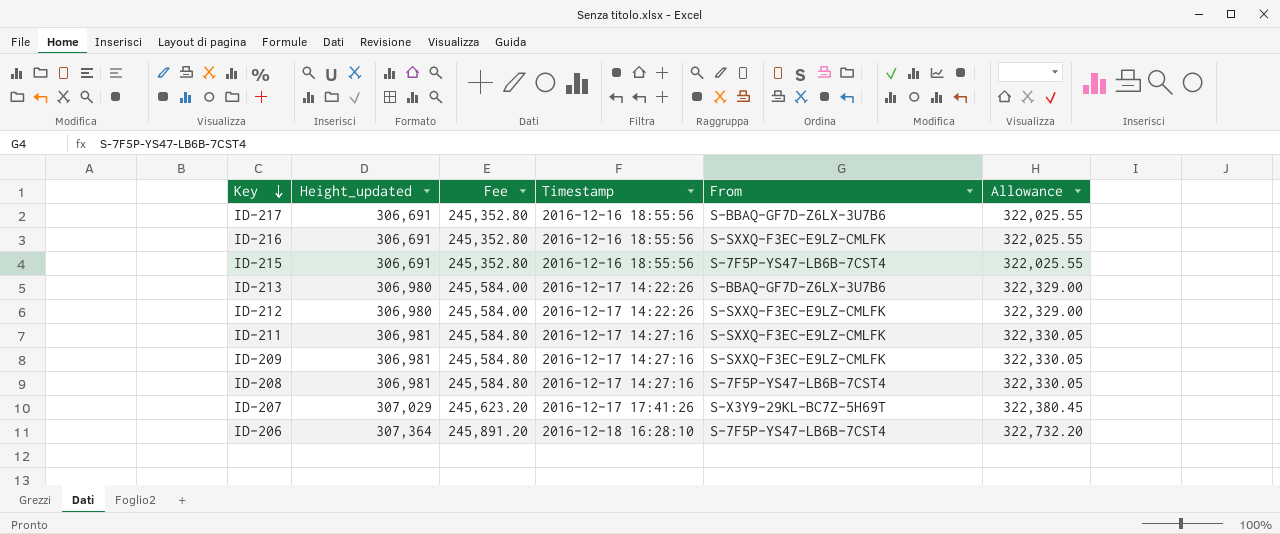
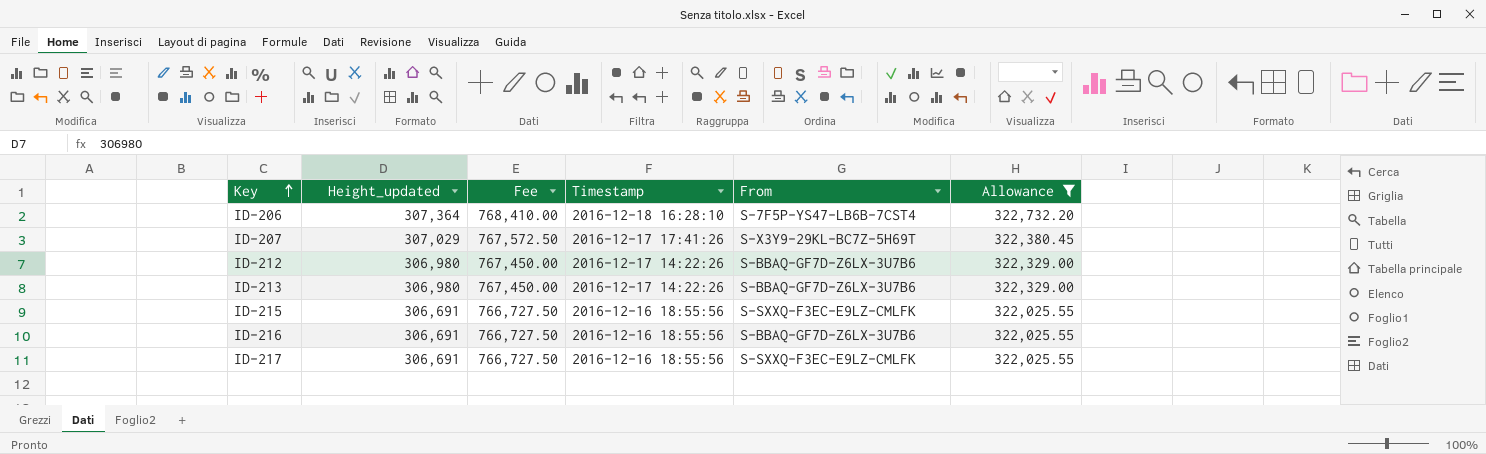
filter: none -> Allowance != 322,330.05
row order: Key descending -> Key ascending
column Fee | formula: [Height_updated] * 0.8 -> [Height_updated] * 2.5
ID-212 | From: S-SXXQ-F3EC-E9LZ-CMLFK -> S-BBAQ-GF7D-Z6LX-3U7B6
ID-215 | From: S-7F5P-YS47-LB6B-7CST4 -> S-SXXQ-F3EC-E9LZ-CMLFK
ID-216 | From: S-SXXQ-F3EC-E9LZ-CMLFK -> S-BBAQ-GF7D-Z6LX-3U7B6
ID-217 | From: S-BBAQ-GF7D-Z6LX-3U7B6 -> S-SXXQ-F3EC-E9LZ-CMLFK

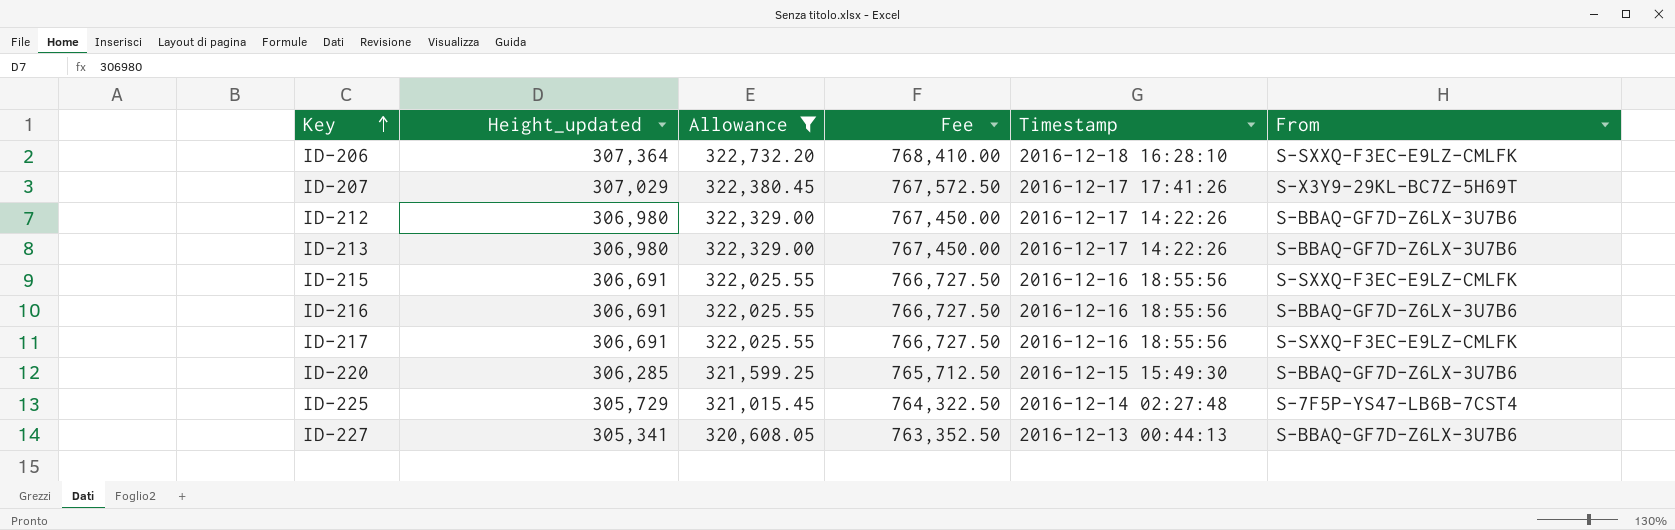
column Allowance | position: 6 -> 3
ID-206 | From: S-7F5P-YS47-LB6B-7CST4 -> S-SXXQ-F3EC-E9LZ-CMLFK
row ID-220: none -> 306,285 | 321,599.25 | 765,712.50 | 2016-12-15 15:49:30 | S-BBAQ-GF7D-Z6LX-3U7B6
row ID-225: none -> 305,729 | 321,015.45 | 764,322.50 | 2016-12-14 02:27:48 | S-7F5P-YS47-LB6B-7CST4
row ID-227: none -> 305,341 | 320,608.05 | 763,352.50 | 2016-12-13 00:44:13 | S-BBAQ-GF7D-Z6LX-3U7B6

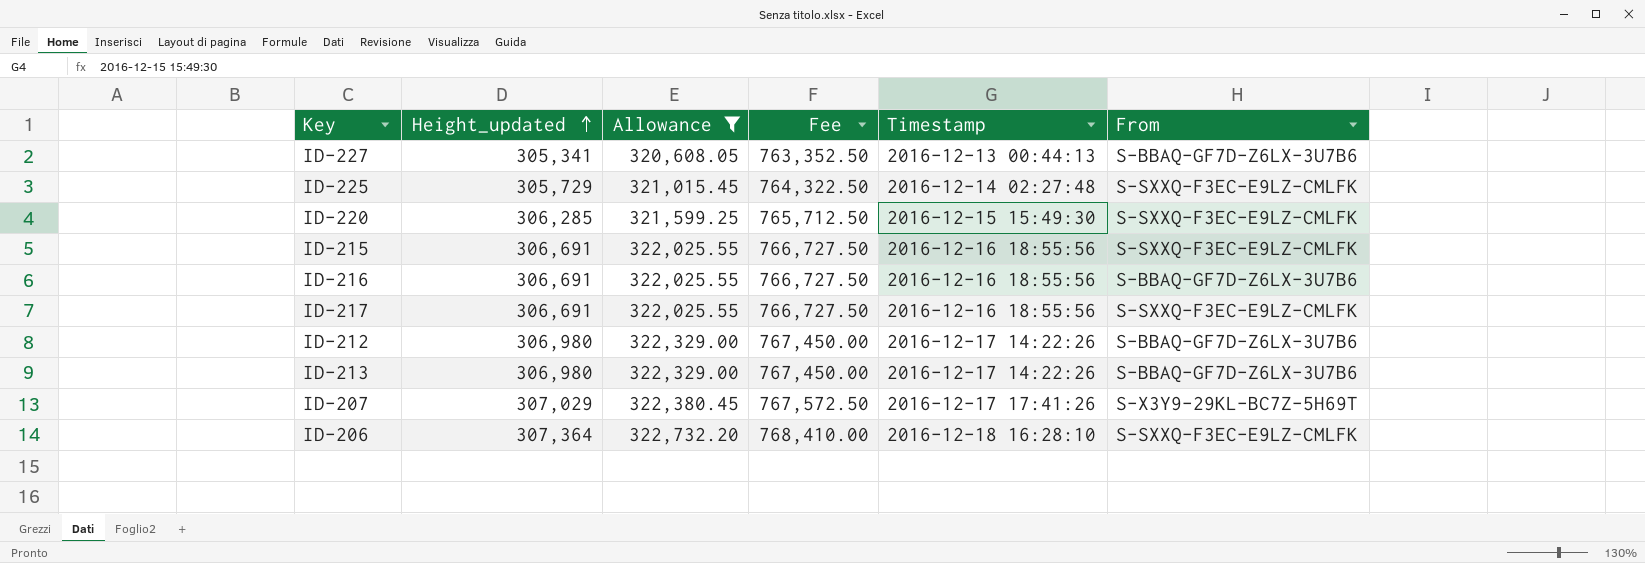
row order: Key ascending -> Height_updated ascending
ID-225 | From: S-7F5P-YS47-LB6B-7CST4 -> S-SXXQ-F3EC-E9LZ-CMLFK
ID-220 | From: S-BBAQ-GF7D-Z6LX-3U7B6 -> S-SXXQ-F3EC-E9LZ-CMLFK

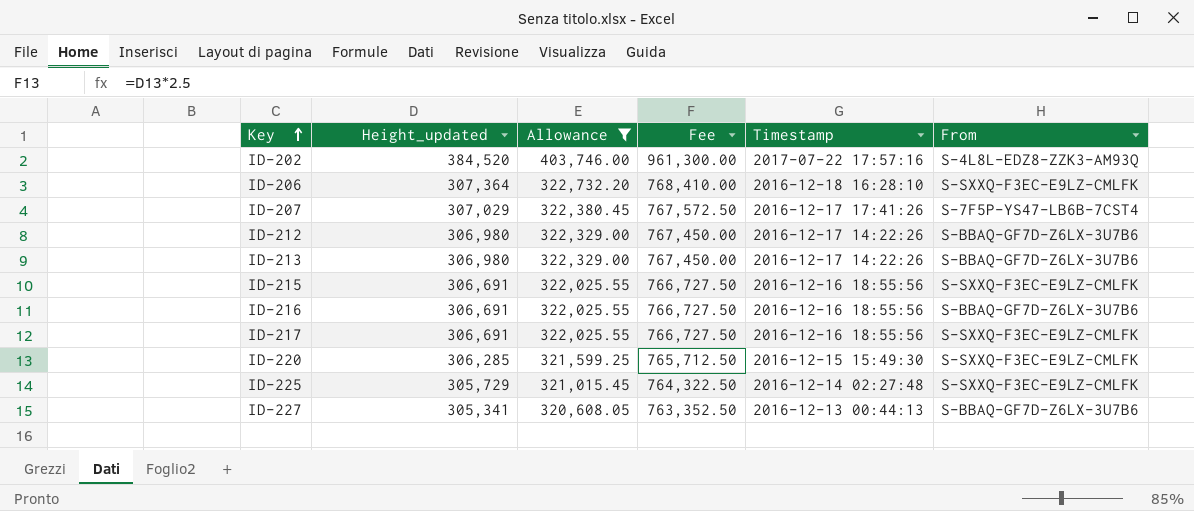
row order: Height_updated ascending -> Key ascending
row ID-202: none -> 384,520 | 403,746.00 | 961,300.00 | 2017-07-22 17:57:16 | S-4L8L-EDZ8-ZZK3-AM93Q
ID-207 | From: S-X3Y9-29KL-BC7Z-5H69T -> S-7F5P-YS47-LB6B-7CST4

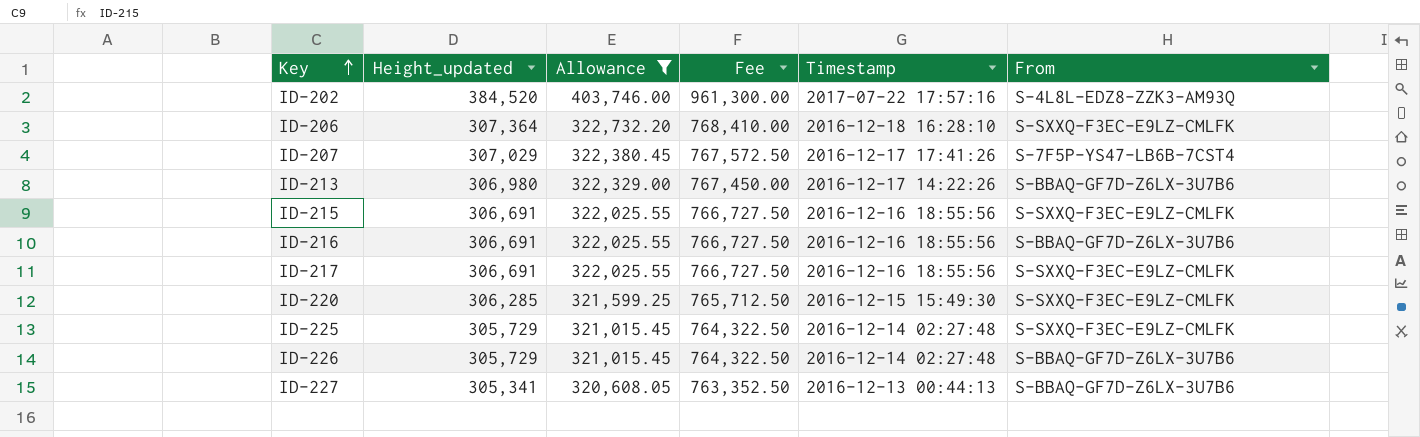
row ID-212: 306,980 | 322,329.00 | 767,450.00 | 2016-12-17 14:22:26 | S-BBAQ-GF7D-Z6LX-3U7B6 -> none
row ID-226: none -> 305,729 | 321,015.45 | 764,322.50 | 2016-12-14 02:27:48 | S-BBAQ-GF7D-Z6LX-3U7B6

